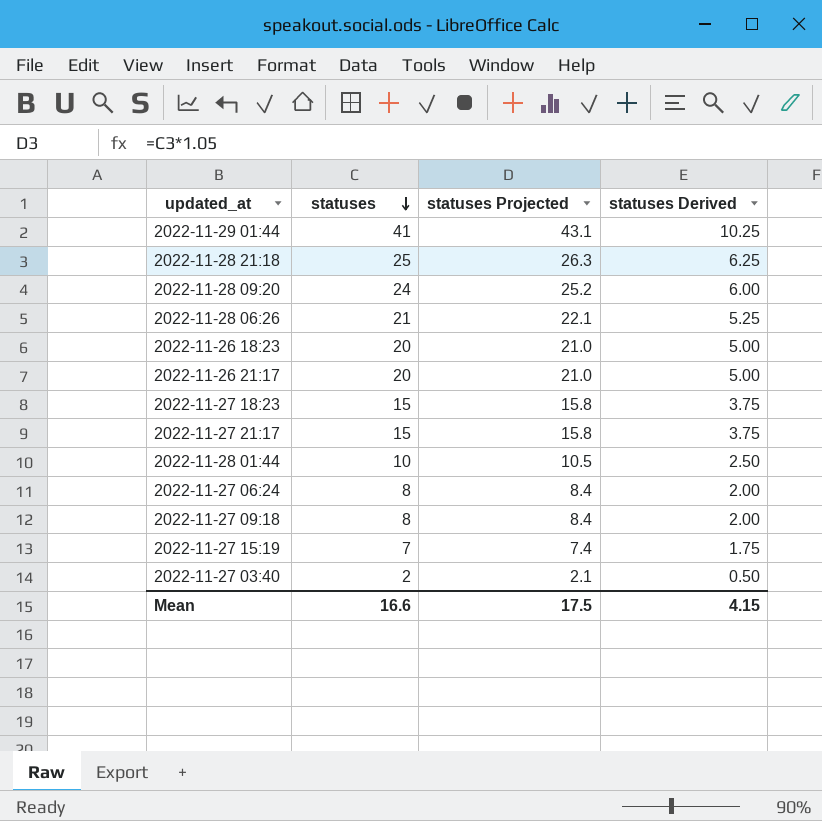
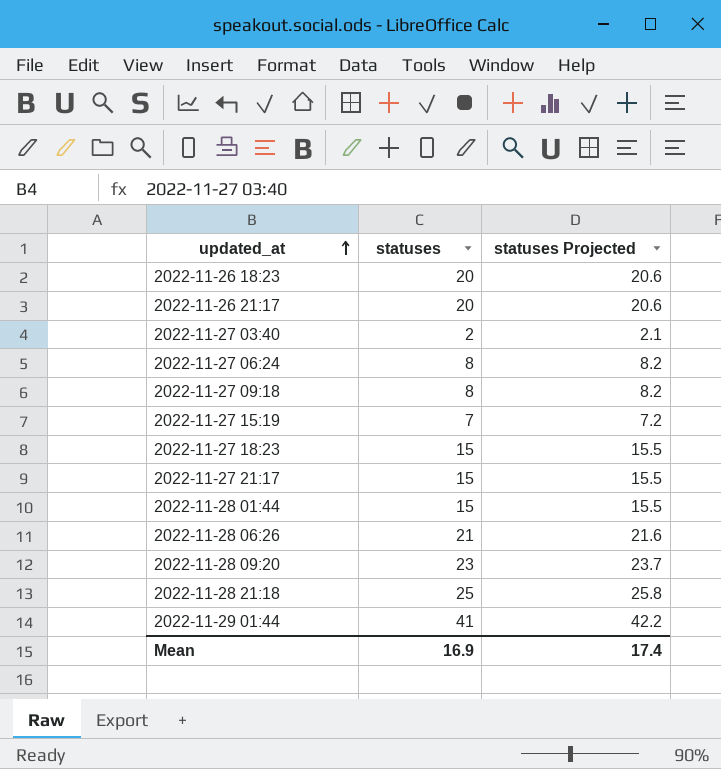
row order: statuses descending -> updated_at ascending
column statuses Derived | formula: [statuses] * 0.25 -> none
column statuses Projected | formula: [statuses] * 1.05 -> [statuses] * 1.03
2022-11-28 01:44 | statuses: 10 -> 15
2022-11-28 09:20 | statuses: 24 -> 23
Mean | statuses: 16.6 -> 16.9
Mean | statuses Projected: 17.5 -> 17.4

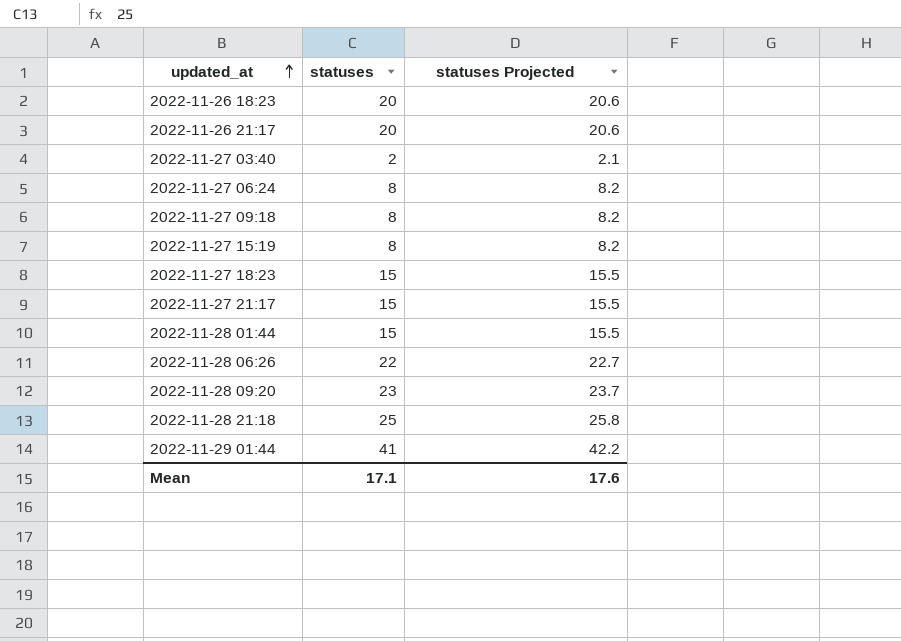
2022-11-27 15:19 | statuses: 7 -> 8
2022-11-27 15:19 | statuses Projected: 7.2 -> 8.2
2022-11-28 06:26 | statuses: 21 -> 22
2022-11-28 06:26 | statuses Projected: 21.6 -> 22.7
Mean | statuses: 16.9 -> 17.1
Mean | statuses Projected: 17.4 -> 17.6

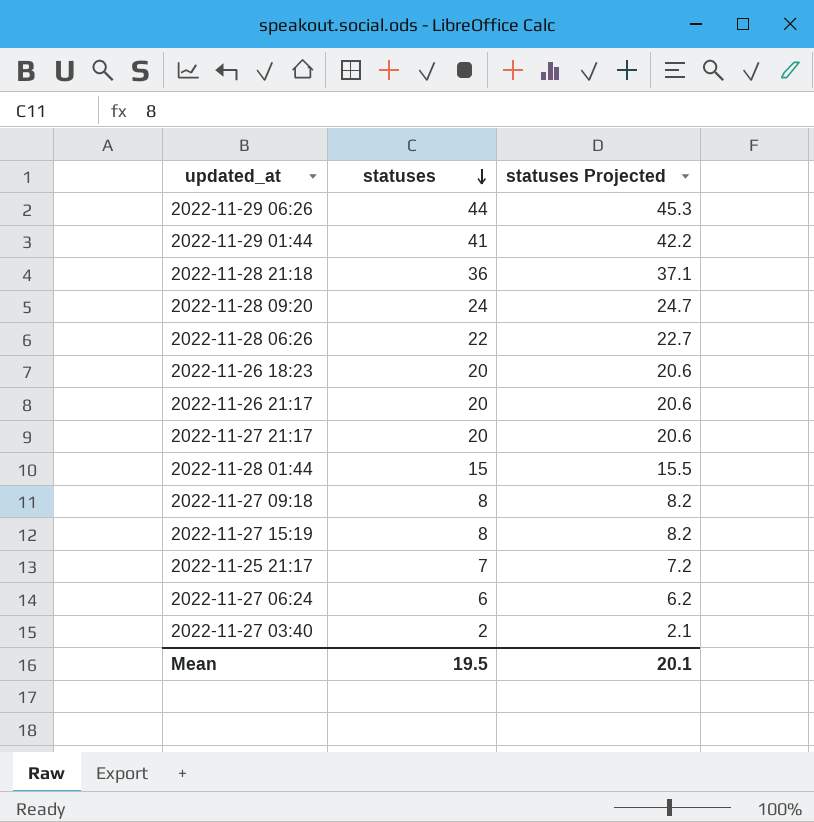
row order: updated_at ascending -> statuses descending
row 2022-11-27 18:23: 15 | 15.5 -> none
row 2022-11-29 06:26: none -> 44 | 45.3
2022-11-28 21:18 | statuses: 25 -> 36
2022-11-28 21:18 | statuses Projected: 25.8 -> 37.1
2022-11-28 09:20 | statuses: 23 -> 24
2022-11-28 09:20 | statuses Projected: 23.7 -> 24.7
2022-11-27 21:17 | statuses: 15 -> 20
2022-11-27 21:17 | statuses Projected: 15.5 -> 20.6
row 2022-11-25 21:17: none -> 7 | 7.2
2022-11-27 06:24 | statuses: 8 -> 6
2022-11-27 06:24 | statuses Projected: 8.2 -> 6.2
Mean | statuses: 17.1 -> 19.5
Mean | statuses Projected: 17.6 -> 20.1

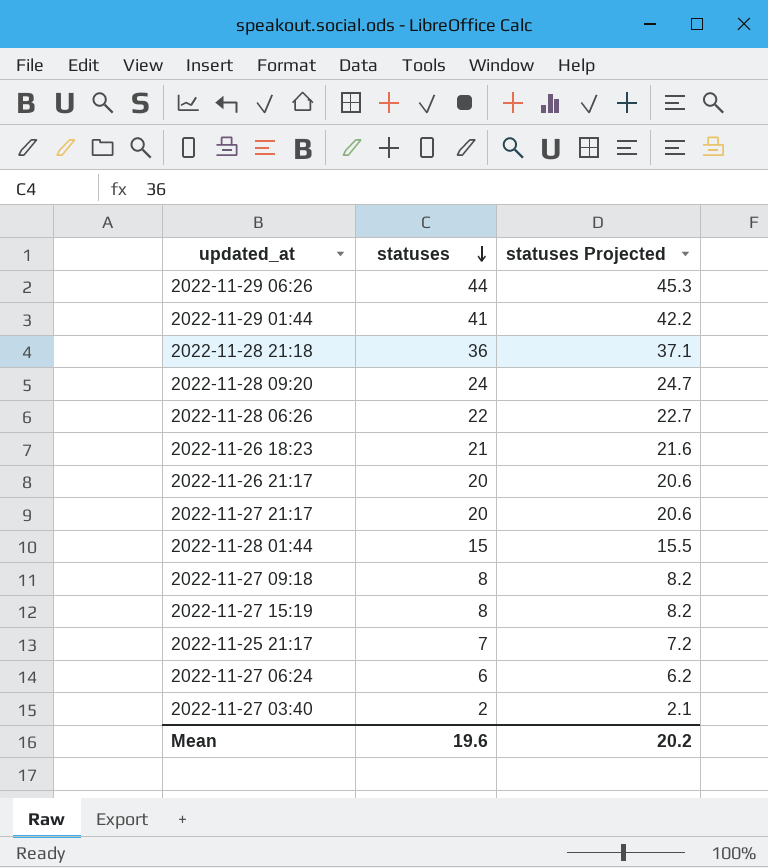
2022-11-26 18:23 | statuses: 20 -> 21
2022-11-26 18:23 | statuses Projected: 20.6 -> 21.6
Mean | statuses: 19.5 -> 19.6
Mean | statuses Projected: 20.1 -> 20.2

